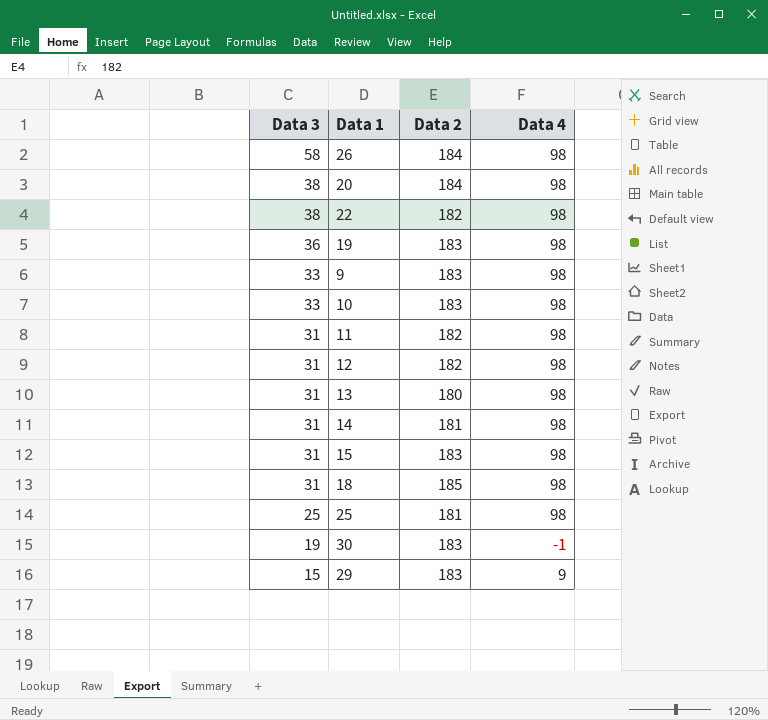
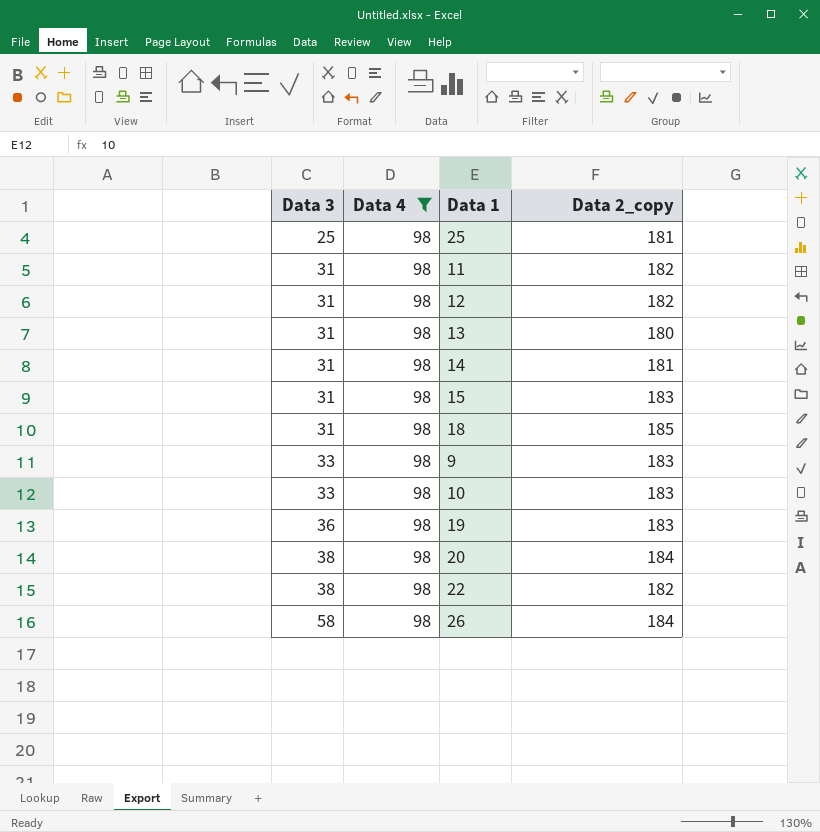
filter: none -> Data 4 = 98
row order: Data 3 descending -> Data 3 ascending
column Data 4 | position: 4 -> 2
column name: Data 2 -> Data 2_copy

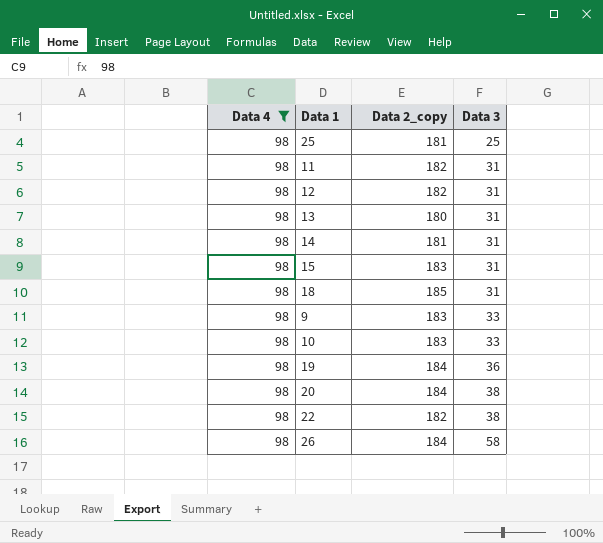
column Data 3 | position: 1 -> 4
19 | Data 2_copy: 183 -> 184

